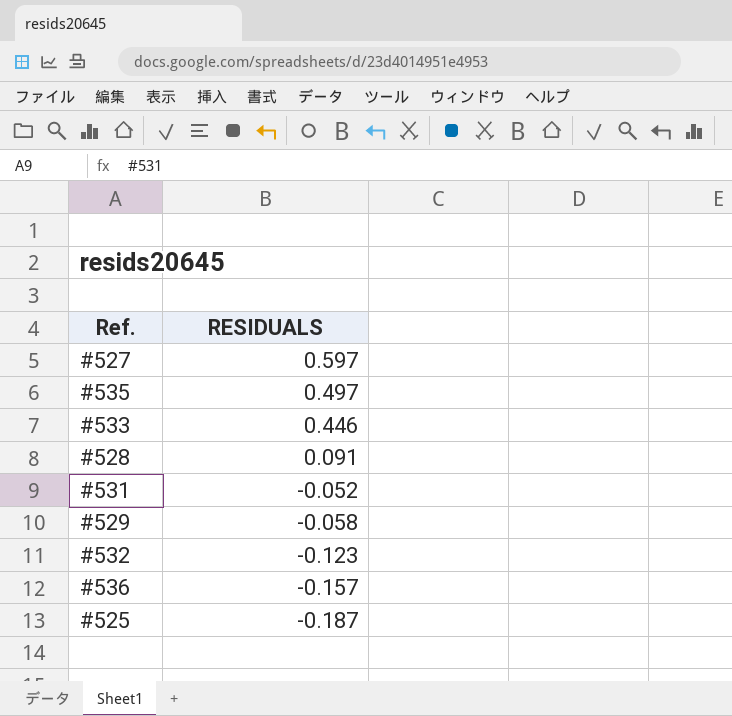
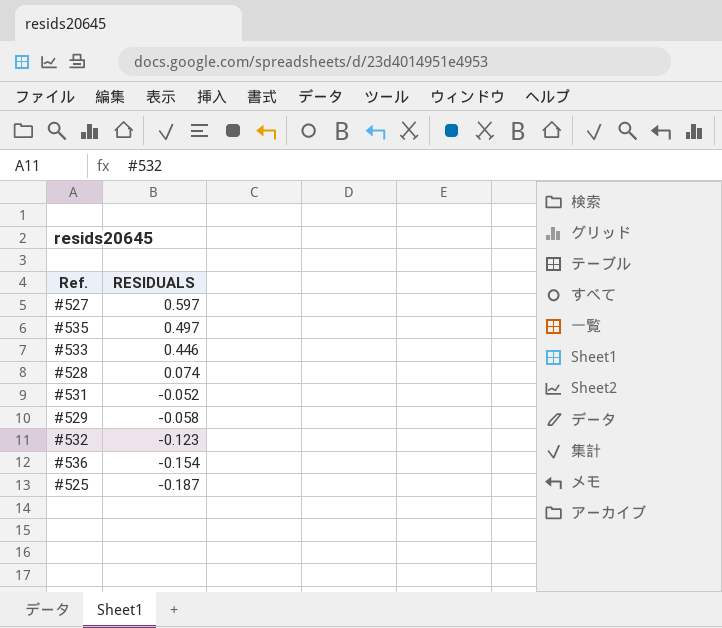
#528 | RESIDUALS: 0.091 -> 0.074
#536 | RESIDUALS: -0.157 -> -0.154

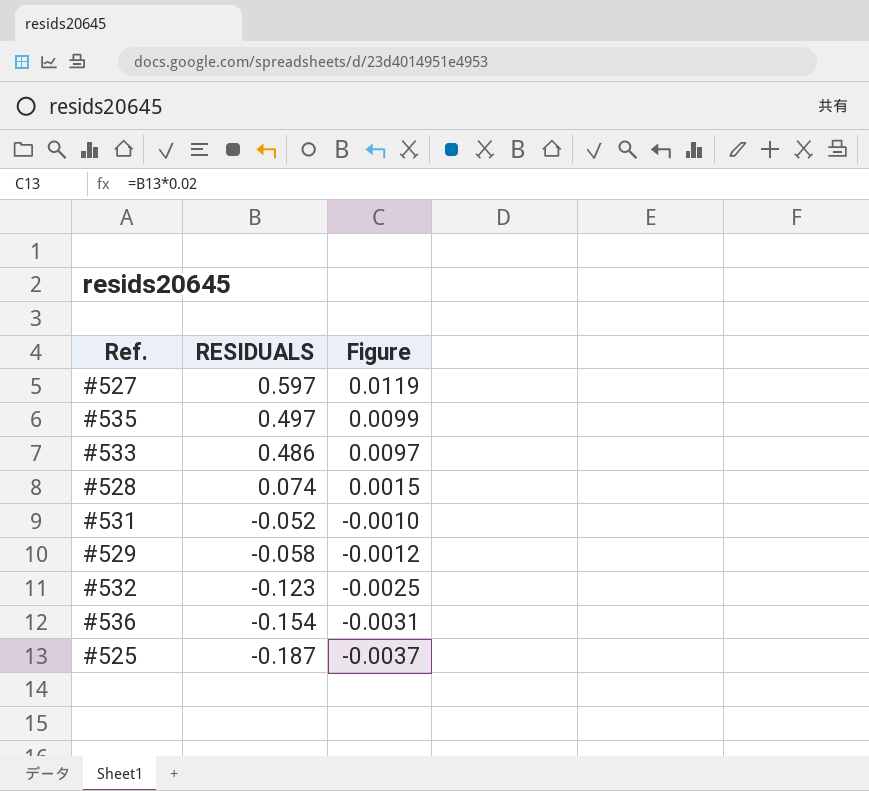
column Figure | formula: none -> [RESIDUALS] * 0.02
#533 | RESIDUALS: 0.446 -> 0.486

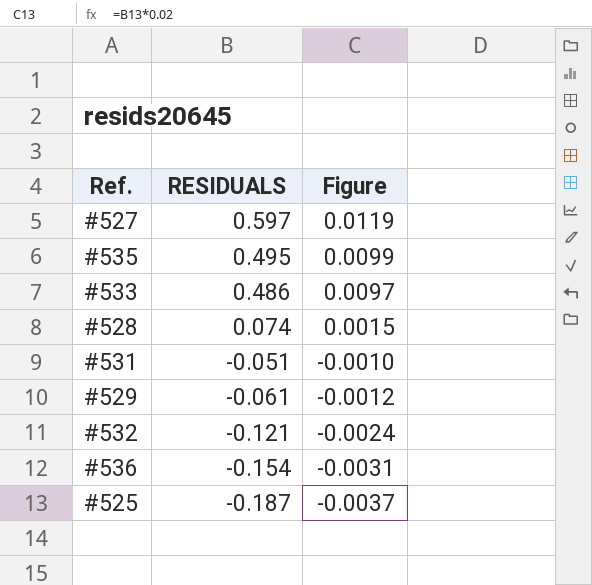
#535 | RESIDUALS: 0.497 -> 0.495
#531 | RESIDUALS: -0.052 -> -0.051
#529 | RESIDUALS: -0.058 -> -0.061
#532 | RESIDUALS: -0.123 -> -0.121
#532 | Figure: -0.0025 -> -0.0024

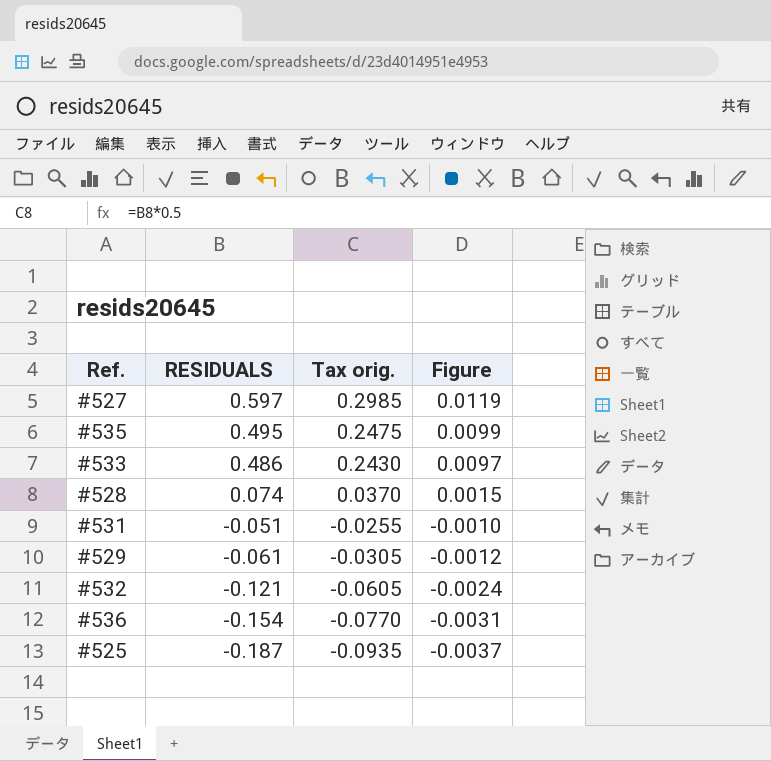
column Tax orig. | formula: none -> [RESIDUALS] * 0.5

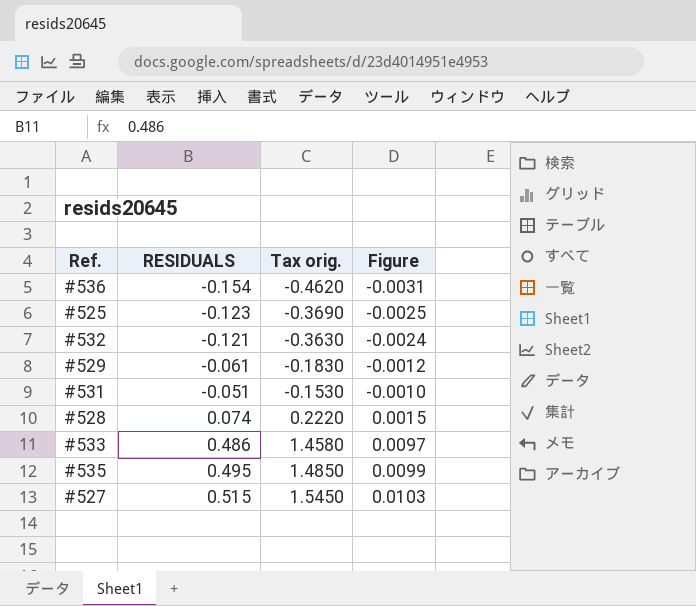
row order: RESIDUALS descending -> RESIDUALS ascending
column Tax orig. | formula: [RESIDUALS] * 0.5 -> [RESIDUALS] * 3
#525 | RESIDUALS: -0.187 -> -0.123
#525 | Figure: -0.0037 -> -0.0025
#527 | RESIDUALS: 0.597 -> 0.515
#527 | Figure: 0.0119 -> 0.0103

